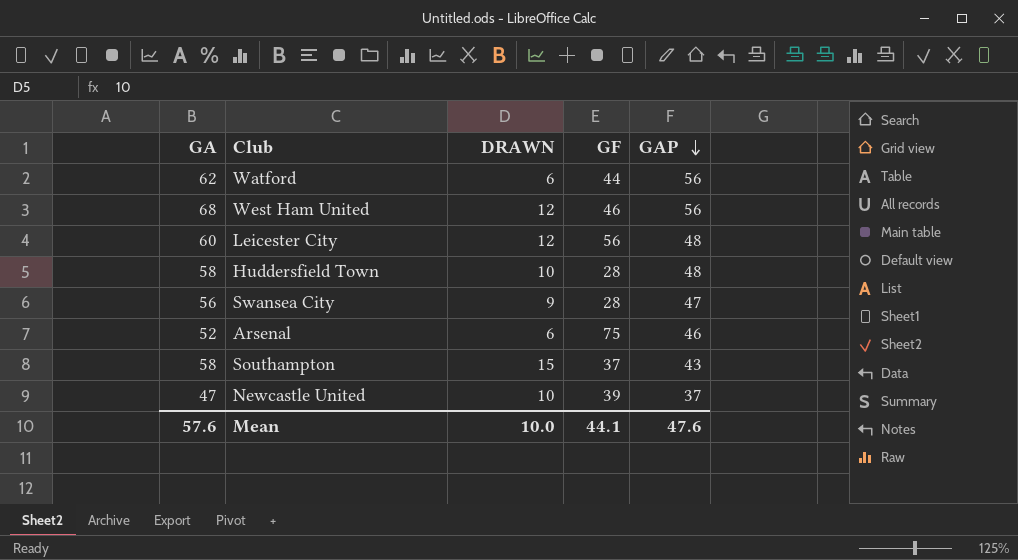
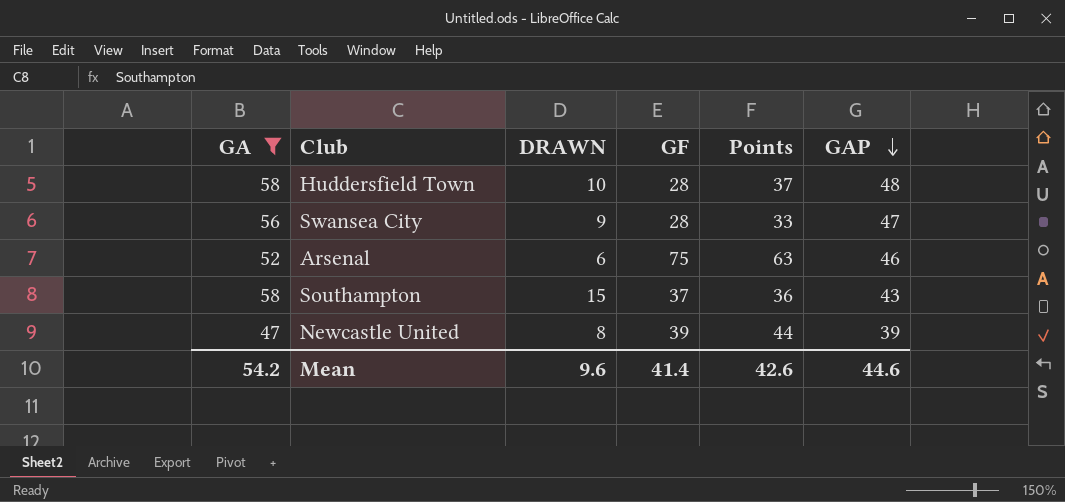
filter: none -> GA <= 58
column Points | position: none -> 5
Newcastle United | DRAWN: 10 -> 8
Newcastle United | GAP: 37 -> 39
Mean | GA: 57.6 -> 54.2
Mean | DRAWN: 10.0 -> 9.6
Mean | GF: 44.1 -> 41.4
Mean | GAP: 47.6 -> 44.6

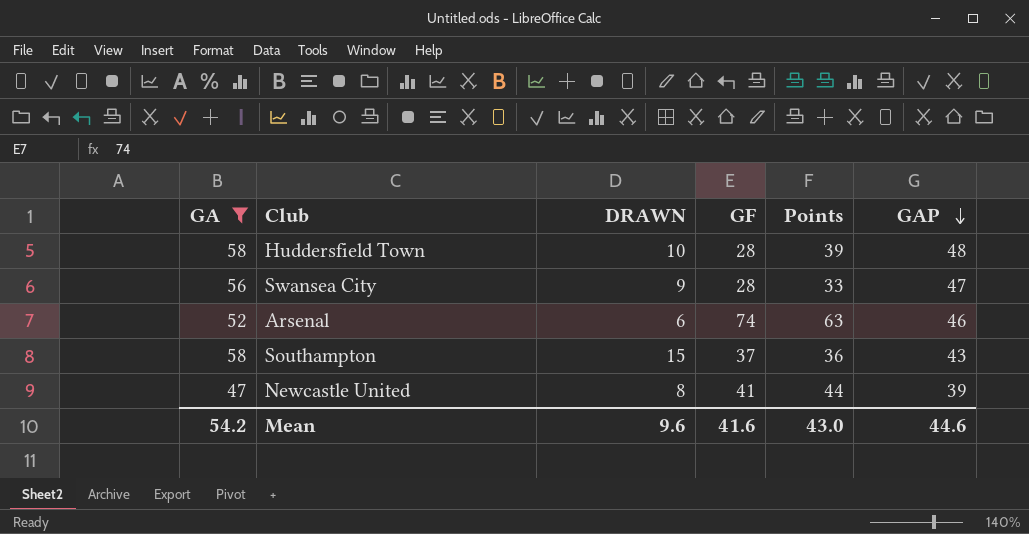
Huddersfield Town | Points: 37 -> 39
Arsenal | GF: 75 -> 74
Newcastle United | GF: 39 -> 41
Mean | GF: 41.4 -> 41.6
Mean | Points: 42.6 -> 43.0

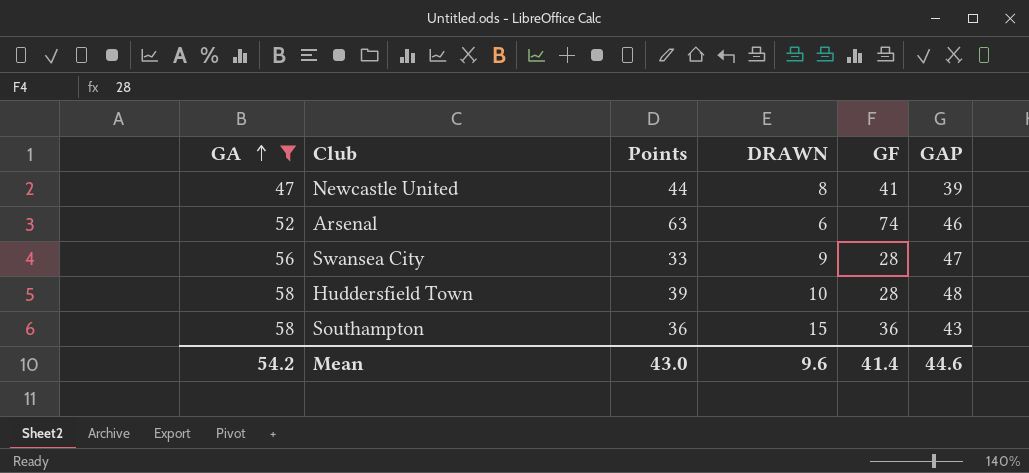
row order: GAP descending -> GA ascending
column Points | position: 5 -> 3
Southampton | GF: 37 -> 36
Mean | GF: 41.6 -> 41.4

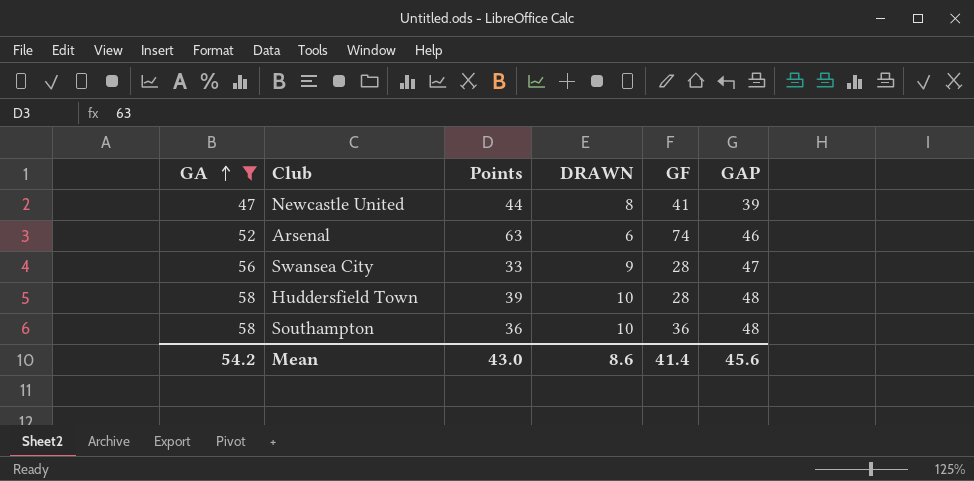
Southampton | DRAWN: 15 -> 10
Southampton | GAP: 43 -> 48
Mean | DRAWN: 9.6 -> 8.6
Mean | GAP: 44.6 -> 45.6

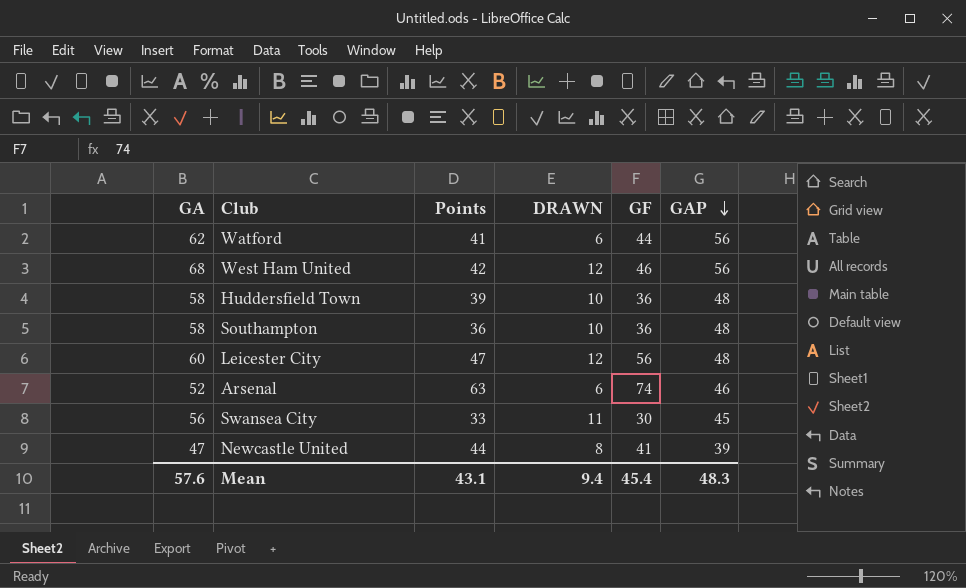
filter: GA <= 58 -> none
row order: GA ascending -> GAP descending
Huddersfield Town | GF: 28 -> 36
Swansea City | DRAWN: 9 -> 11
Swansea City | GF: 28 -> 30
Swansea City | GAP: 47 -> 45
Mean | GA: 54.2 -> 57.6
Mean | Points: 43.0 -> 43.1
Mean | DRAWN: 8.6 -> 9.4
Mean | GF: 41.4 -> 45.4
Mean | GAP: 45.6 -> 48.3

